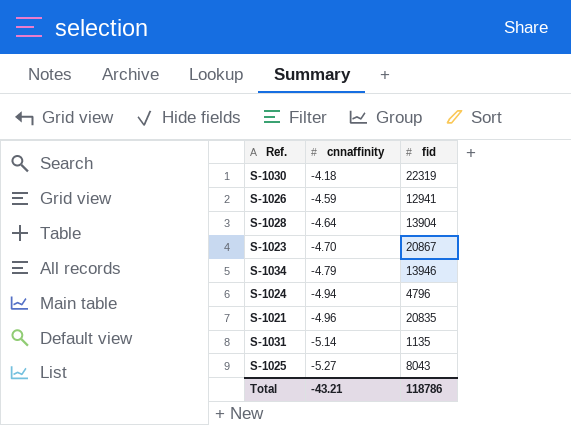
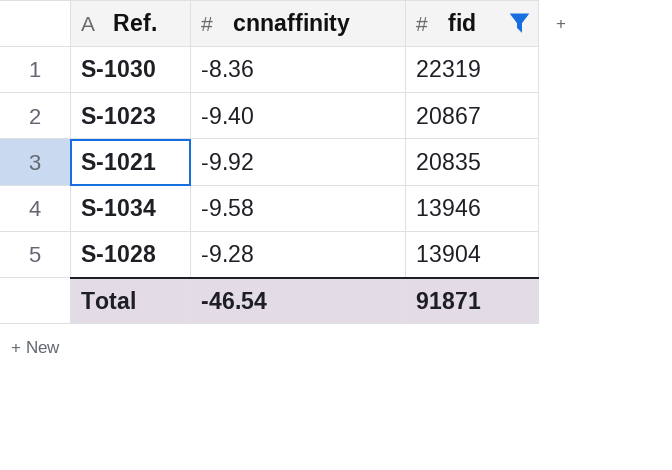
filter: none -> fid >= 13904
row order: cnnaffinity descending -> fid descending
S-1030 | cnnaffinity: -4.18 -> -8.36
S-1023 | cnnaffinity: -4.70 -> -9.40
S-1021 | cnnaffinity: -4.96 -> -9.92
S-1034 | cnnaffinity: -4.79 -> -9.58
S-1028 | cnnaffinity: -4.64 -> -9.28
Total | cnnaffinity: -43.21 -> -46.54
Total | fid: 118786 -> 91871

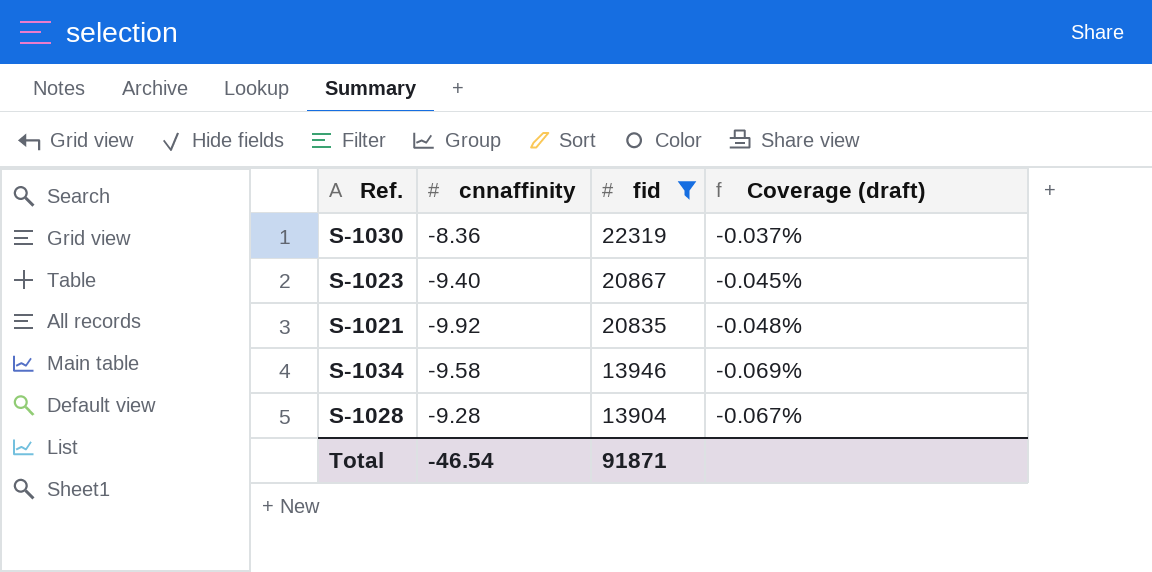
column Coverage (draft) | formula: none -> [cnnaffinity] / [fid]

